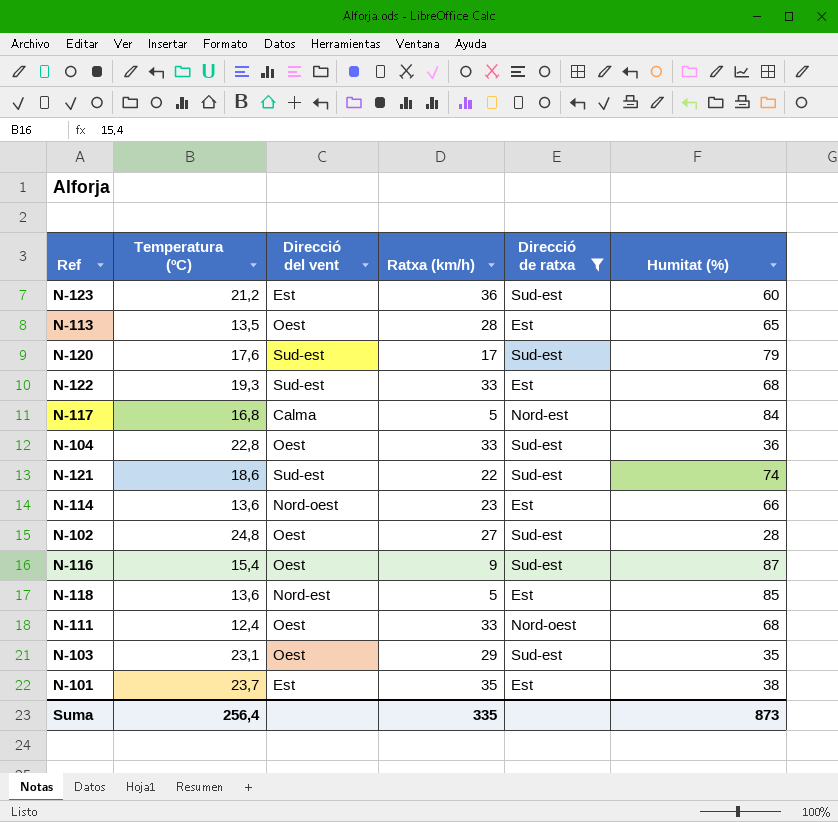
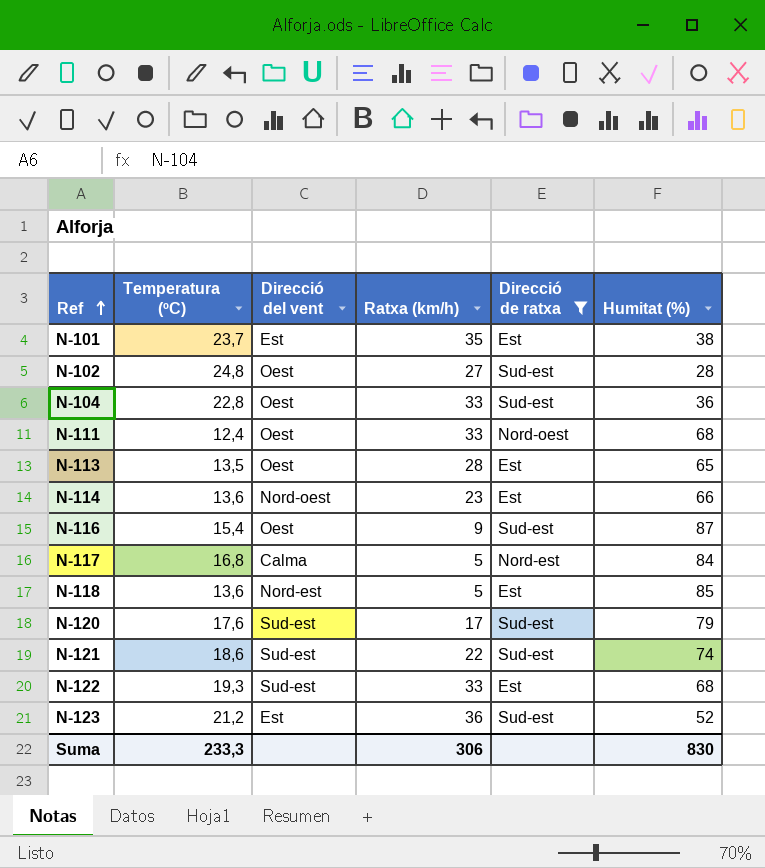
row order: none -> Ref ascending
row N-103: 23,1 | Oest | 29 | Sud-est | 35 -> none
N-123 | Humitat (%): 60 -> 52
Suma | Temperatura (ºC): 256,4 -> 233,3
Suma | Ratxa (km/h): 335 -> 306
Suma | Humitat (%): 873 -> 830

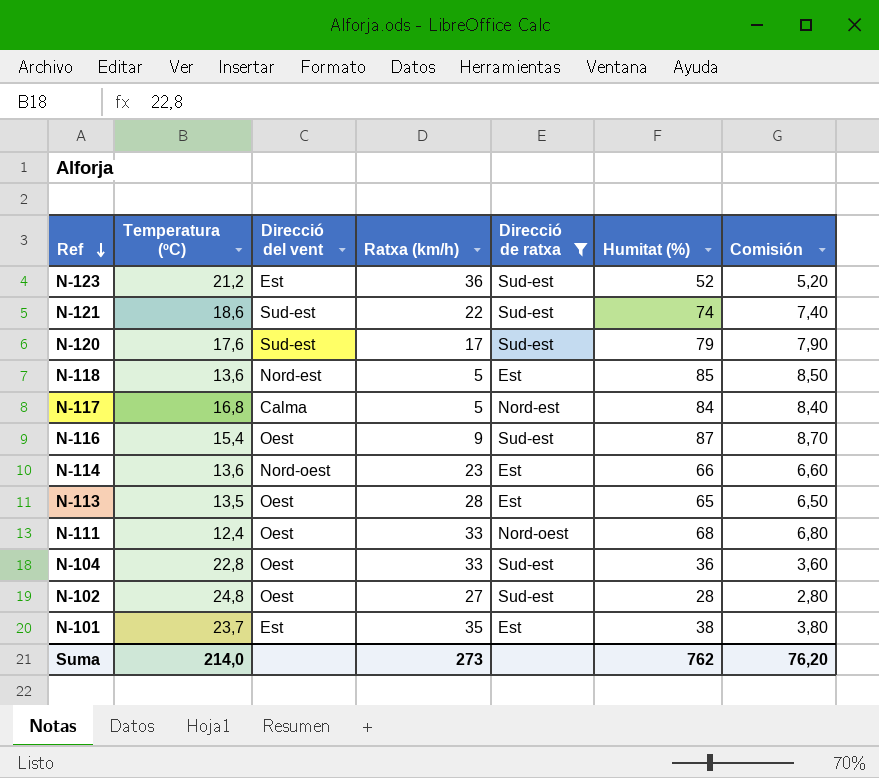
row order: Ref ascending -> Ref descending
column Comisión | formula: none -> [Humitat (%)] * 0,1
row N-122: 19,3 | Sud-est | 33 | Est | 68 -> none
Suma | Temperatura (ºC): 233,3 -> 214,0
Suma | Ratxa (km/h): 306 -> 273
Suma | Humitat (%): 830 -> 762

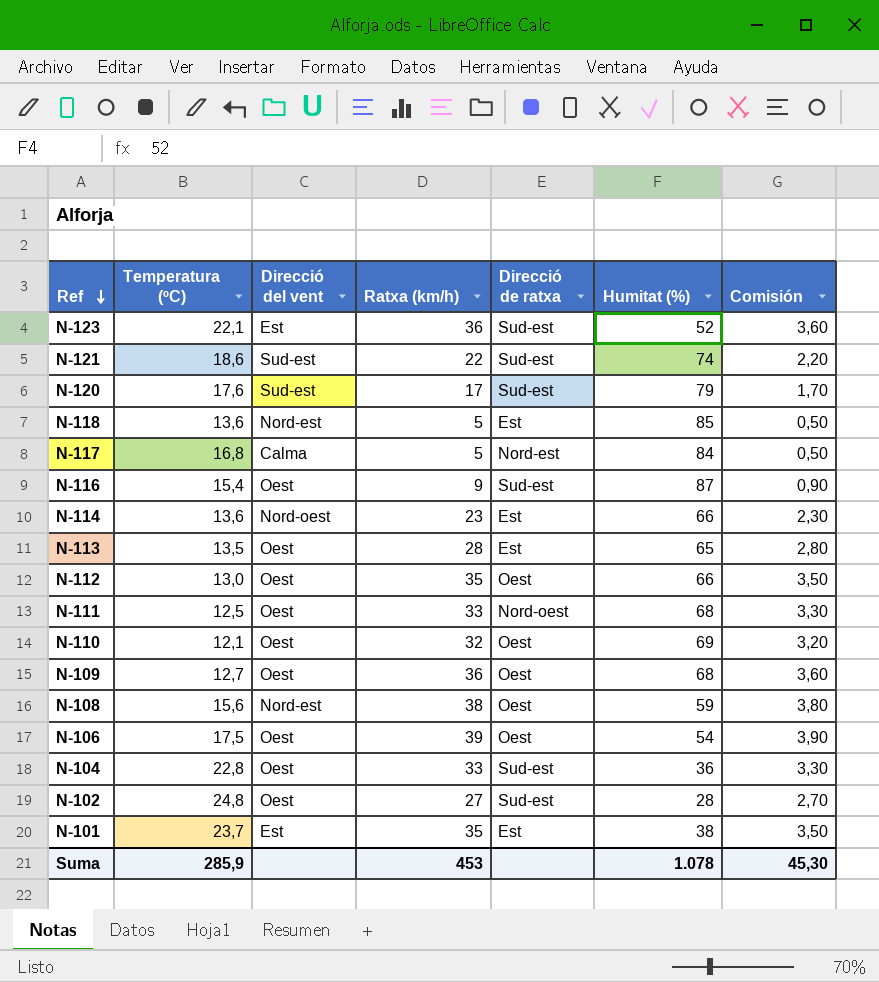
filter: Direcció de ratxa != Oest -> none
column Comisión | formula: [Humitat (%)] * 0,1 -> [Ratxa (km/h)] * 0,1
N-123 | Temperatura (ºC): 21,2 -> 22,1
N-111 | Temperatura (ºC): 12,4 -> 12,5
Suma | Temperatura (ºC): 214,0 -> 285,9
Suma | Ratxa (km/h): 273 -> 453
Suma | Humitat (%): 762 -> 1.078
Suma | Comisión: 76,20 -> 45,30

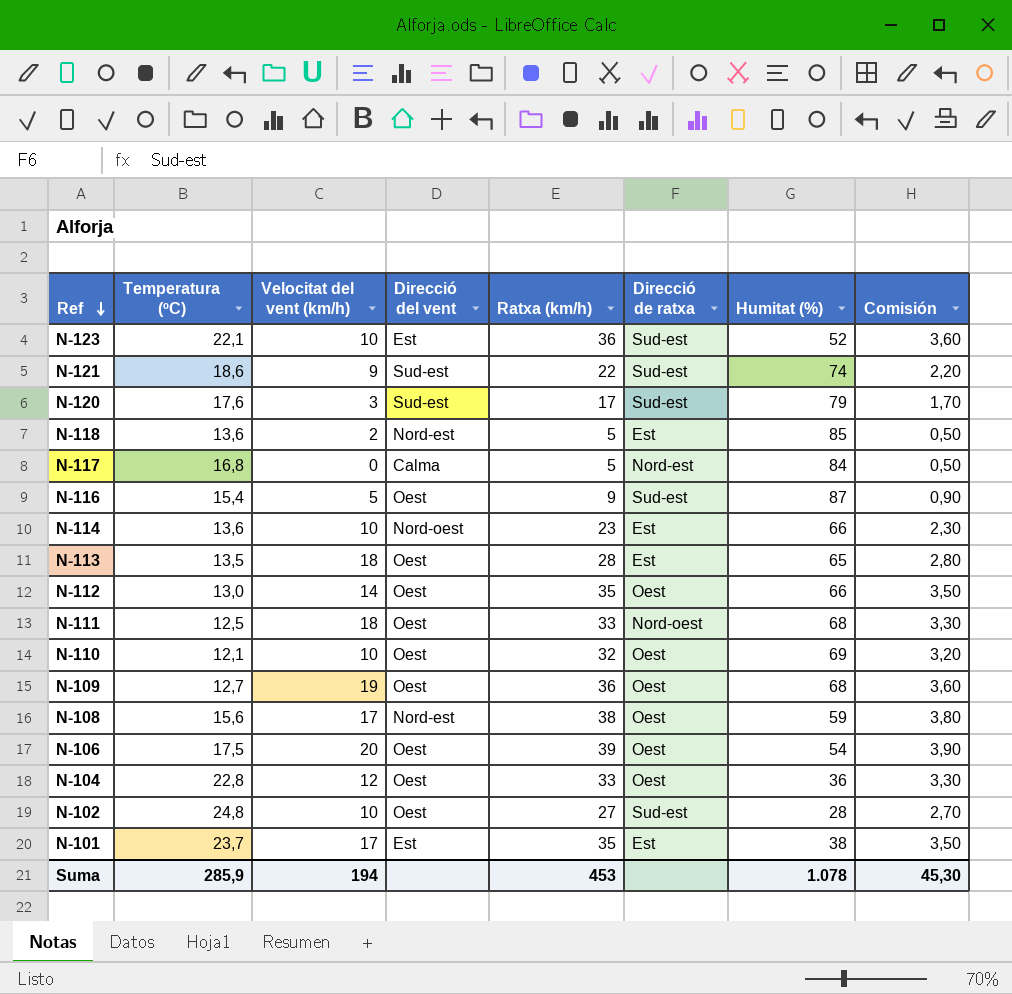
column Velocitat del vent (km/h) | position: none -> 3
N-104 | Direcció de ratxa: Sud-est -> Oest

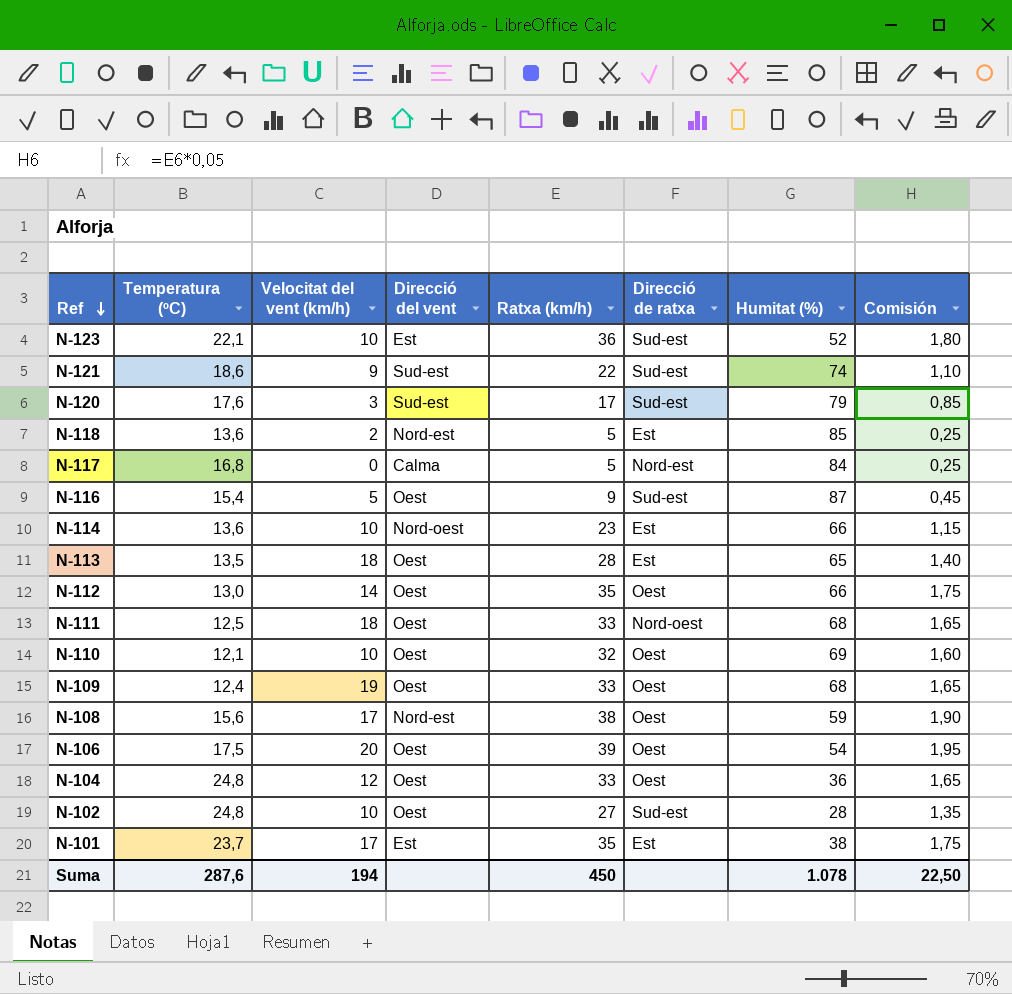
column Comisión | formula: [Ratxa (km/h)] * 0,1 -> [Ratxa (km/h)] * 0,05
N-109 | Temperatura (ºC): 12,7 -> 12,4
N-109 | Ratxa (km/h): 36 -> 33
N-104 | Temperatura (ºC): 22,8 -> 24,8
Suma | Temperatura (ºC): 285,9 -> 287,6
Suma | Ratxa (km/h): 453 -> 450
Suma | Comisión: 45,30 -> 22,50

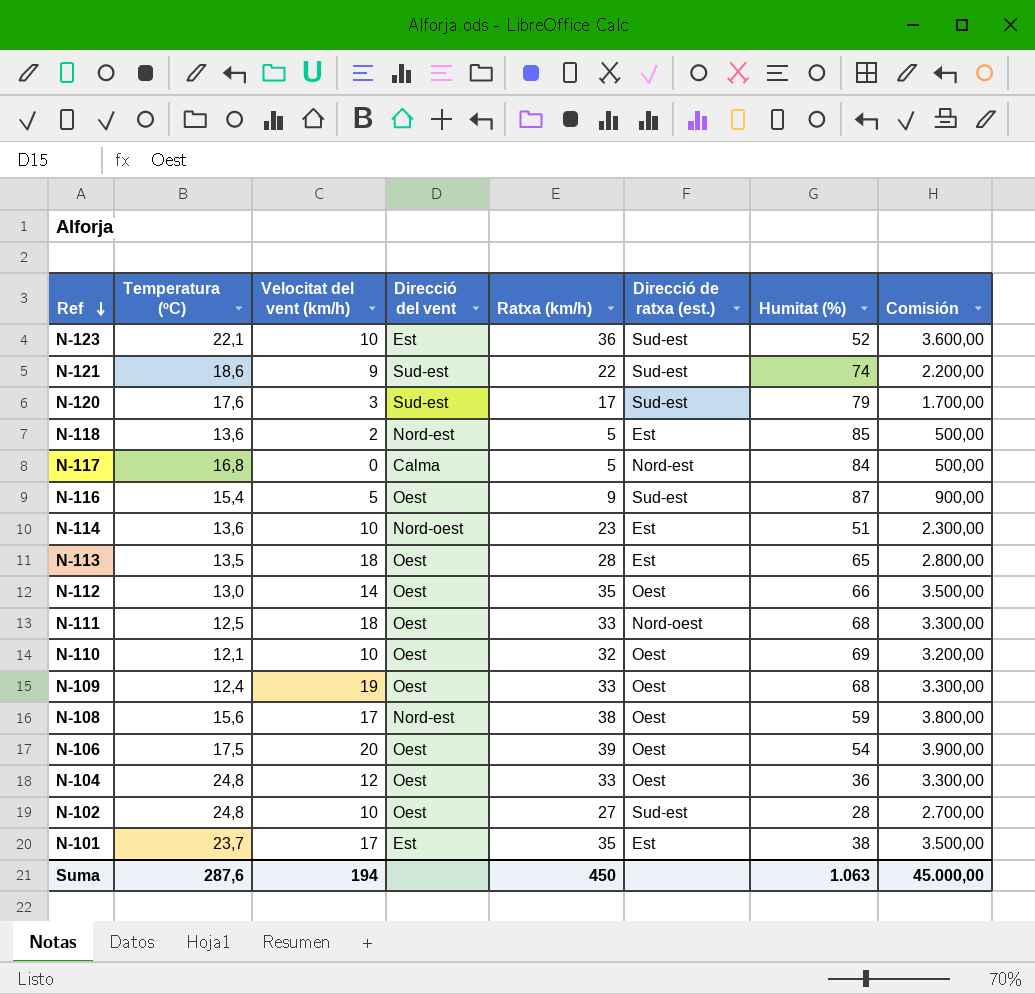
column name: Direcció de ratxa -> Direcció de ratxa (est.)
column Comisión | formula: [Ratxa (km/h)] * 0,05 -> [Ratxa (km/h)] * 100
N-114 | Humitat (%): 66 -> 51
Suma | Humitat (%): 1.078 -> 1.063
Suma | Comisión: 22,50 -> 45.000,00

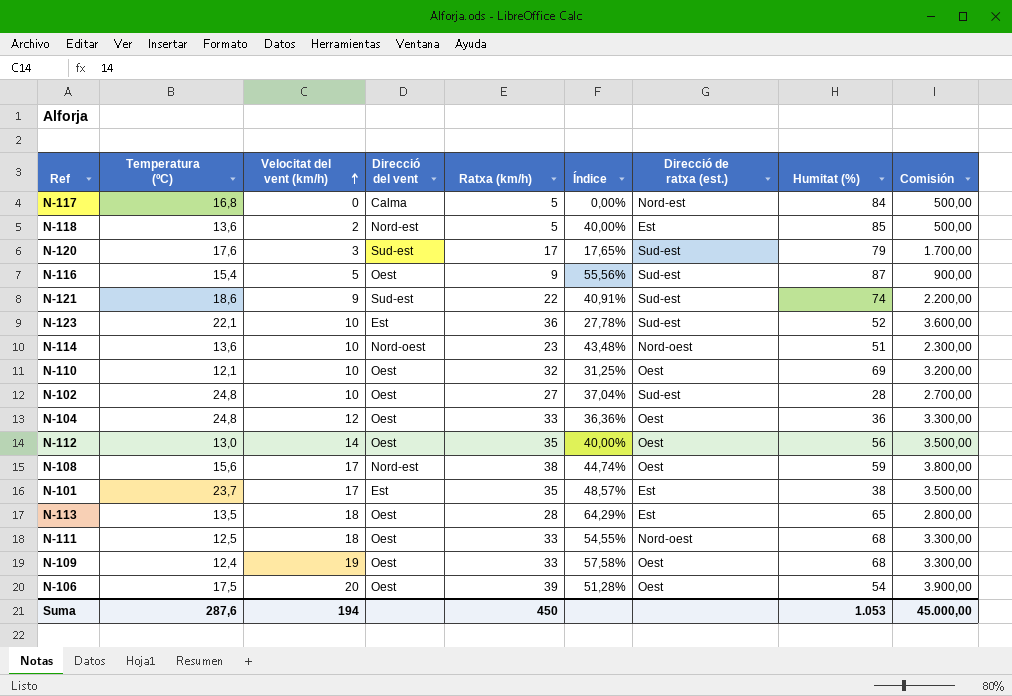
row order: Ref descending -> Velocitat del vent (km/h) ascending
column Índice | formula: none -> [Velocitat del vent (km/h)] / [Ratxa (km/h)]
N-114 | Direcció de ratxa (est.): Est -> Nord-oest
N-112 | Humitat (%): 66 -> 56
Suma | Humitat (%): 1.063 -> 1.053

